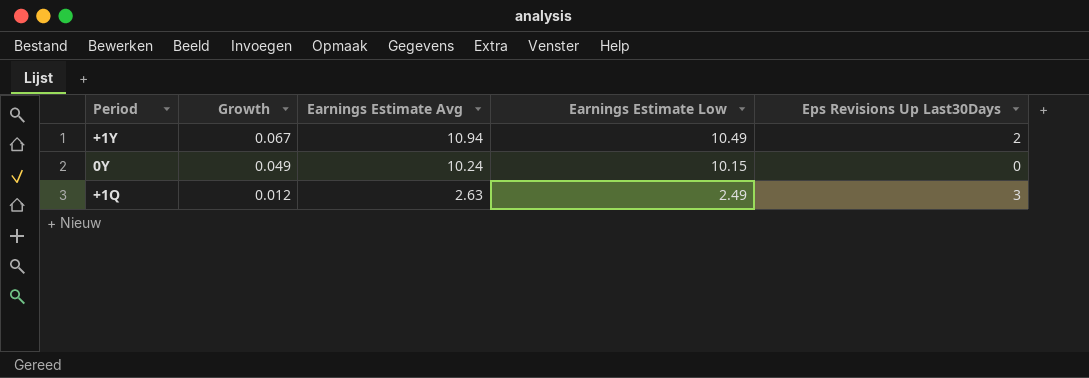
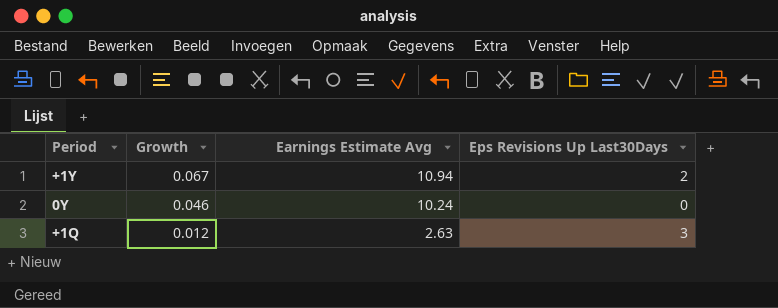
column Earnings Estimate Low | position: 4 -> none
0Y | Growth: 0.049 -> 0.046

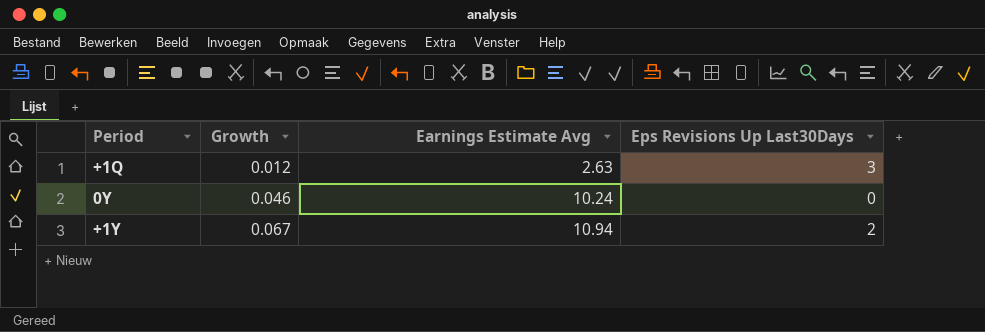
row order: Growth descending -> Growth ascending

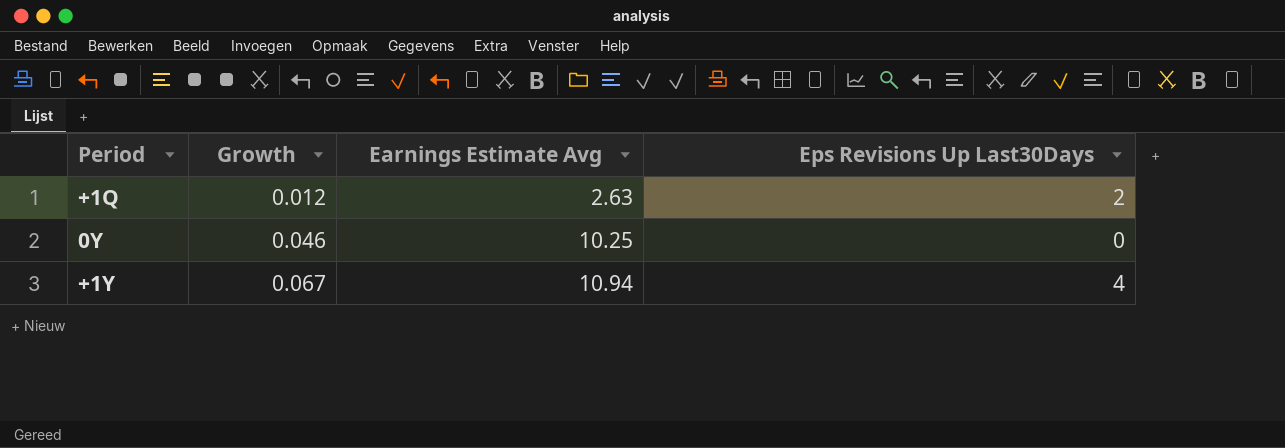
+1Q | Eps Revisions Up Last30Days: 3 -> 2
0Y | Earnings Estimate Avg: 10.24 -> 10.25
+1Y | Eps Revisions Up Last30Days: 2 -> 4

